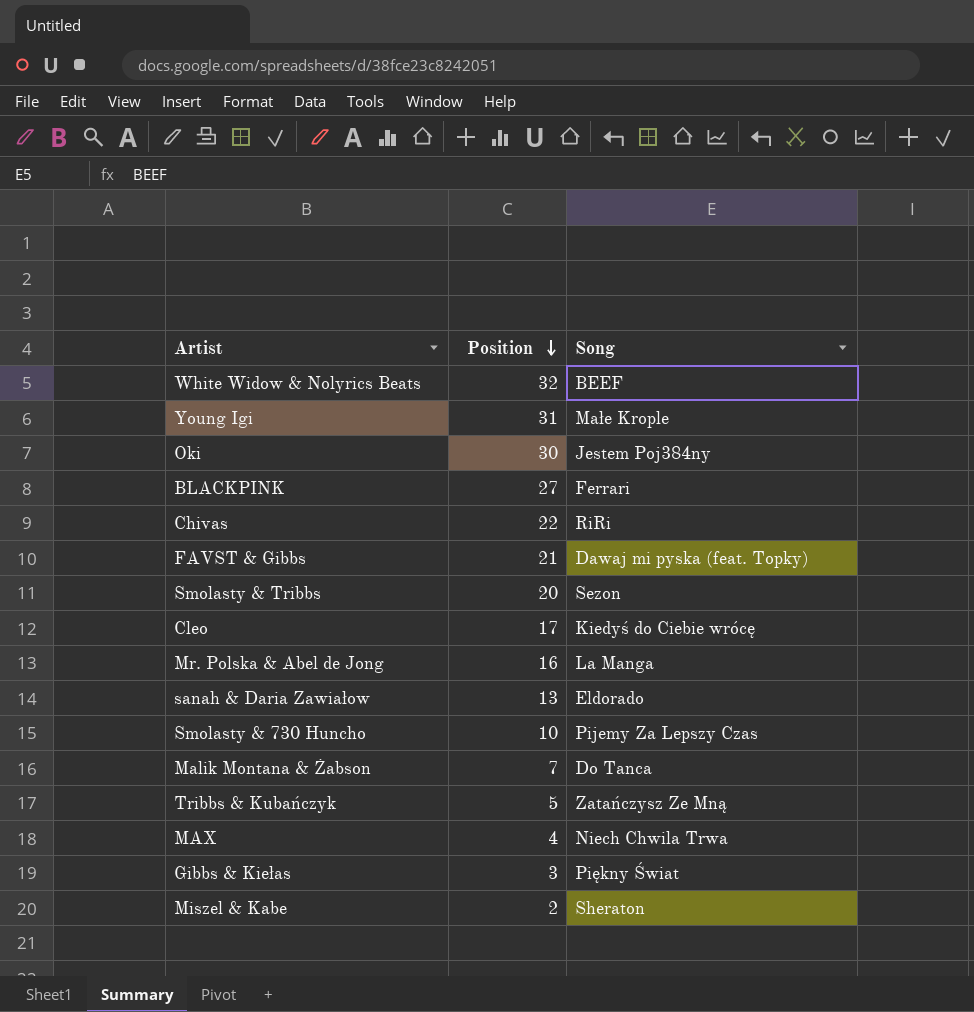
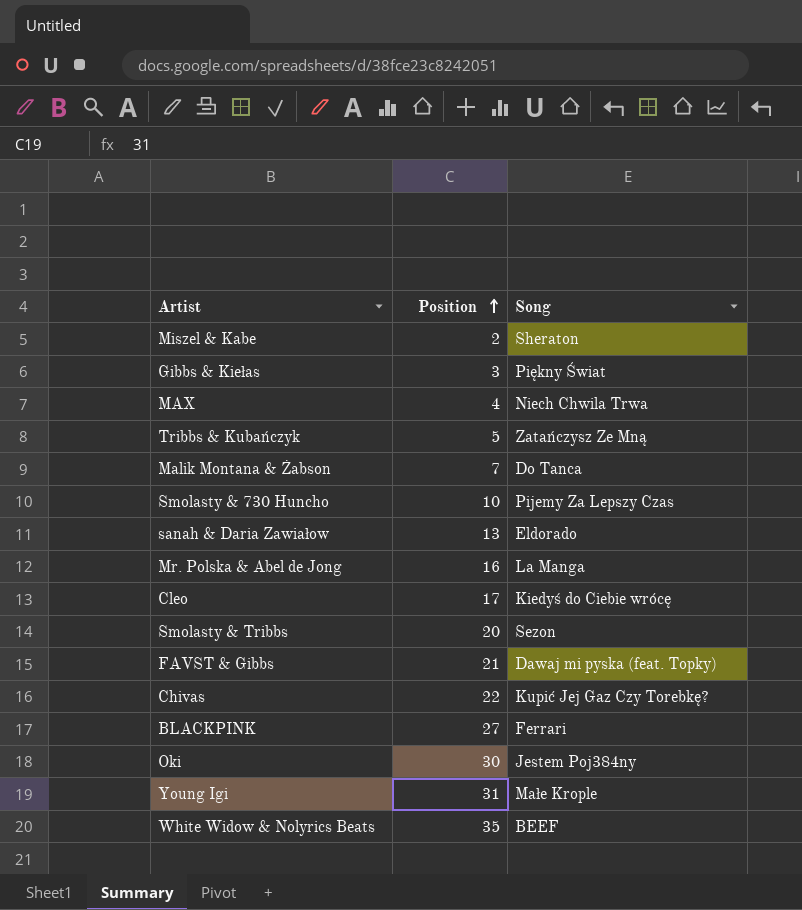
row order: Position descending -> Position ascending
Chivas | Song: RiRi -> Kupić Jej Gaz Czy Torebkę?
White Widow & Nolyrics Beats | Position: 32 -> 35

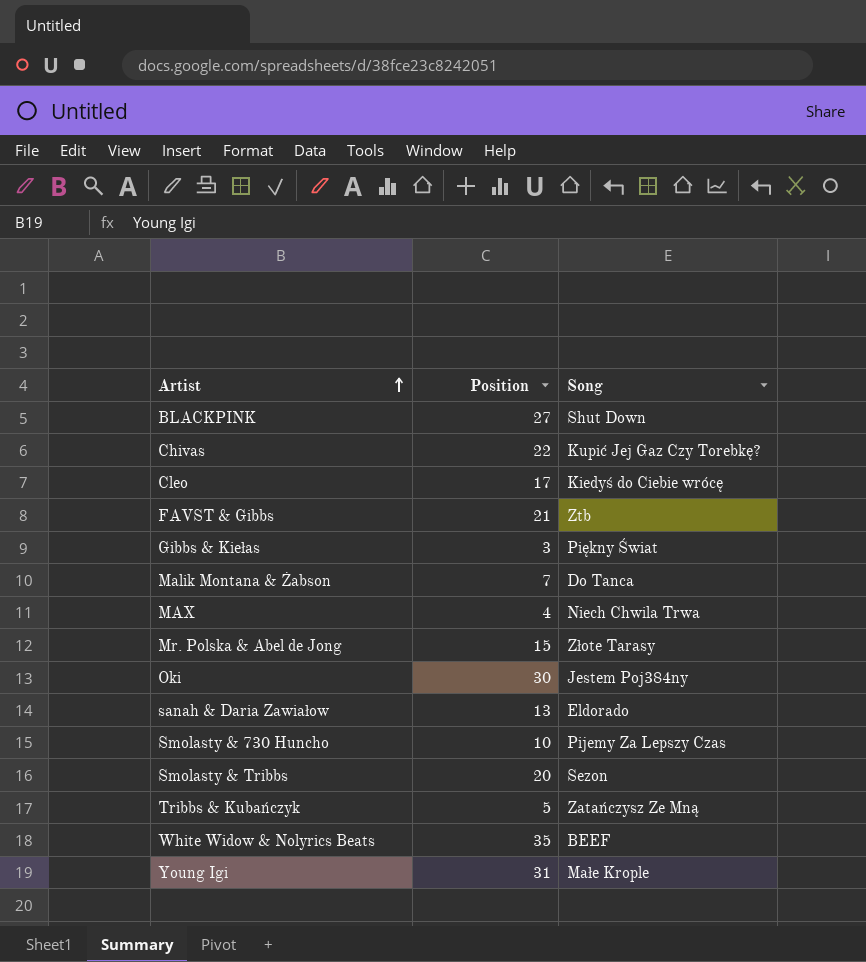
row order: Position ascending -> Artist ascending
row Miszel & Kabe: 2 | Sheraton -> none
BLACKPINK | Song: Ferrari -> Shut Down
FAVST & Gibbs | Song: Dawaj mi pyska (feat. Topky) -> Ztb
Mr. Polska & Abel de Jong | Position: 16 -> 15
Mr. Polska & Abel de Jong | Song: La Manga -> Złote Tarasy

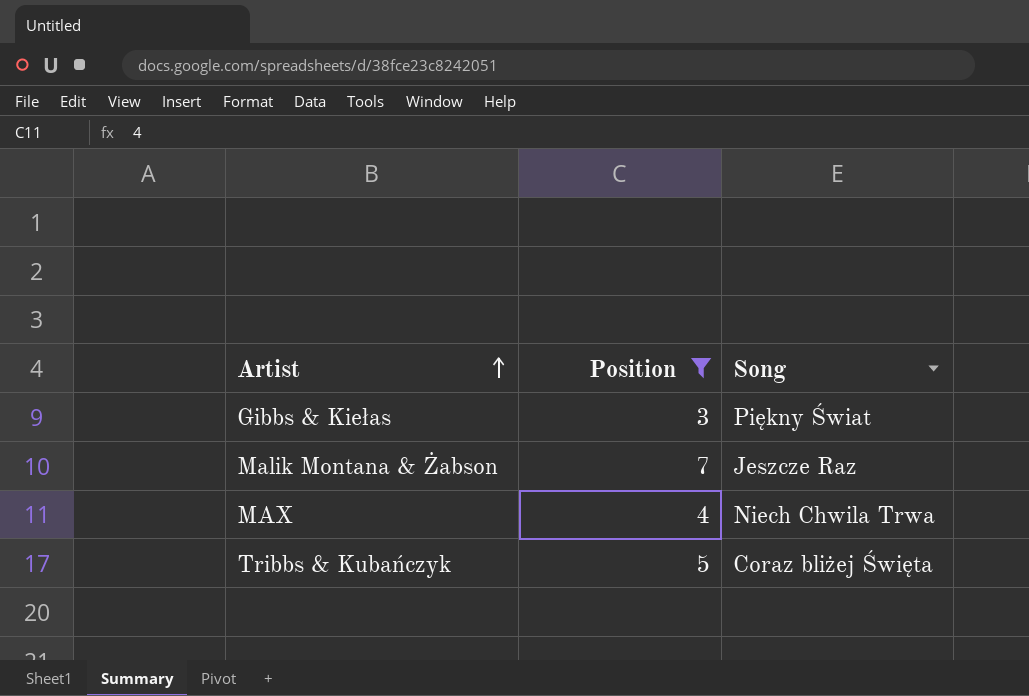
filter: none -> Position <= 7
Malik Montana & Żabson | Song: Do Tanca -> Jeszcze Raz
Tribbs & Kubańczyk | Song: Zatańczysz Ze Mną -> Coraz bliżej Święta

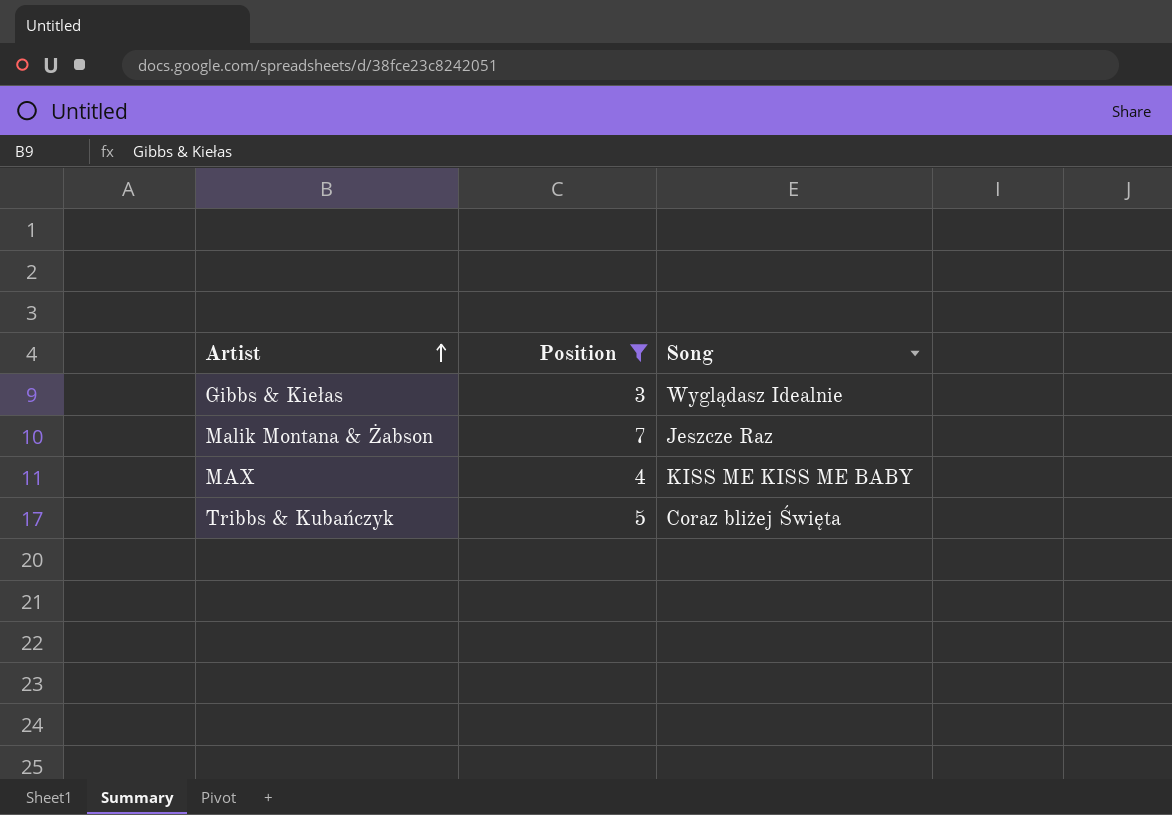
Gibbs & Kiełas | Song: Piękny Świat -> Wyglądasz Idealnie
MAX | Song: Niech Chwila Trwa -> KISS ME KISS ME BABY

